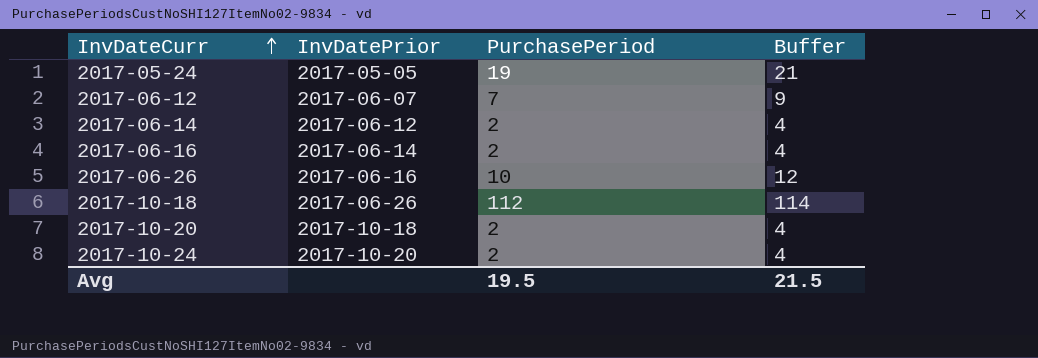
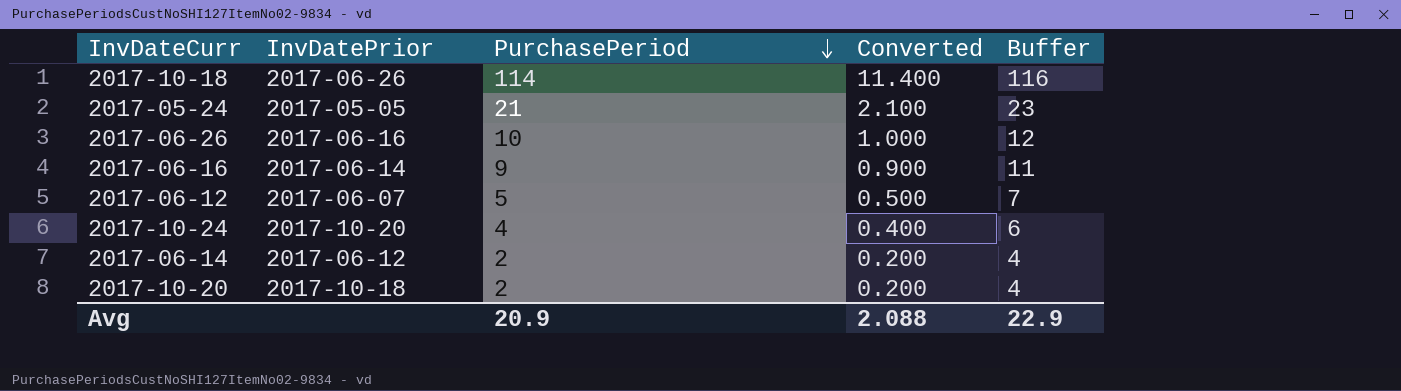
row order: InvDateCurr ascending -> PurchasePeriod descending
column Converted | formula: none -> [PurchasePeriod] * 0.1
2017-10-18 | PurchasePeriod: 112 -> 114
2017-10-18 | Buffer: 114 -> 116
2017-05-24 | PurchasePeriod: 19 -> 21
2017-05-24 | Buffer: 21 -> 23
2017-06-16 | PurchasePeriod: 2 -> 9
2017-06-16 | Buffer: 4 -> 11
2017-06-12 | PurchasePeriod: 7 -> 5
2017-06-12 | Buffer: 9 -> 7
2017-10-24 | PurchasePeriod: 2 -> 4
2017-10-24 | Buffer: 4 -> 6
Avg | PurchasePeriod: 19.5 -> 20.9
Avg | Buffer: 21.5 -> 22.9

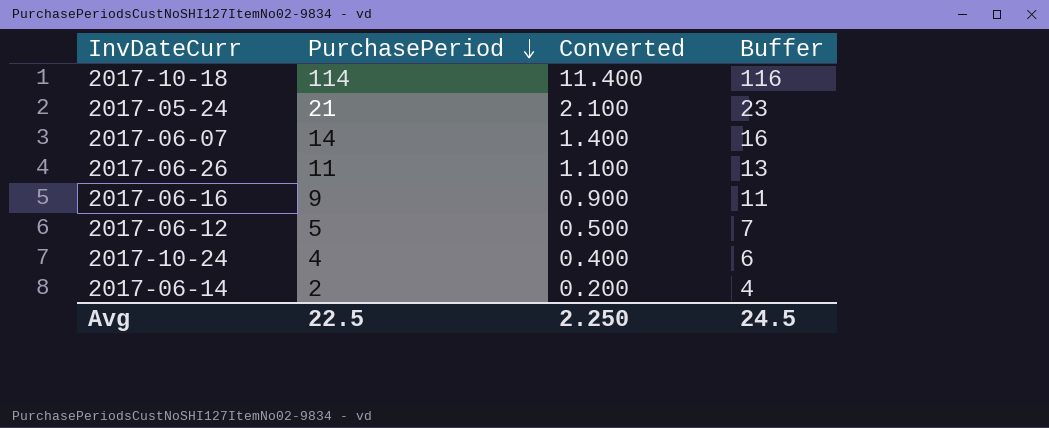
column InvDatePrior | position: 2 -> none
row 2017-10-20: 2017-10-18 | 2 | 0.200 | 4 -> none
row 2017-06-07: none -> 14 | 1.400 | 16
2017-06-26 | PurchasePeriod: 10 -> 11
2017-06-26 | Converted: 1.000 -> 1.100
2017-06-26 | Buffer: 12 -> 13
Avg | PurchasePeriod: 20.9 -> 22.5
Avg | Converted: 2.088 -> 2.250
Avg | Buffer: 22.9 -> 24.5

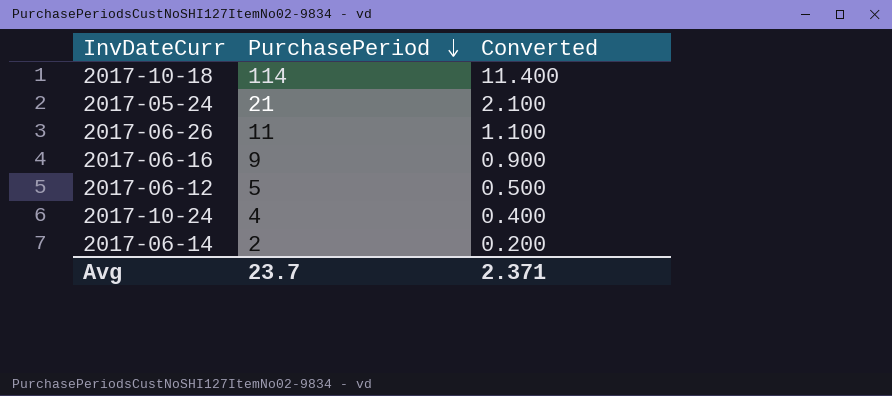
column Buffer | formula: [PurchasePeriod] + 2 -> none
row 2017-06-07: 14 | 1.400 | 16 -> none
Avg | PurchasePeriod: 22.5 -> 23.7
Avg | Converted: 2.250 -> 2.371

